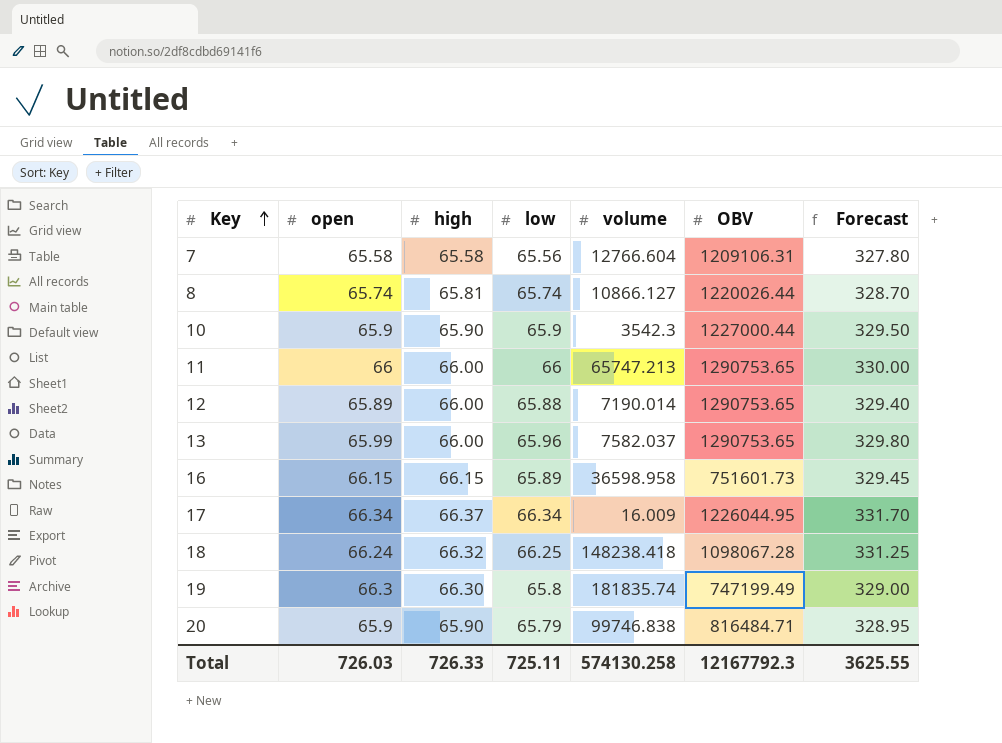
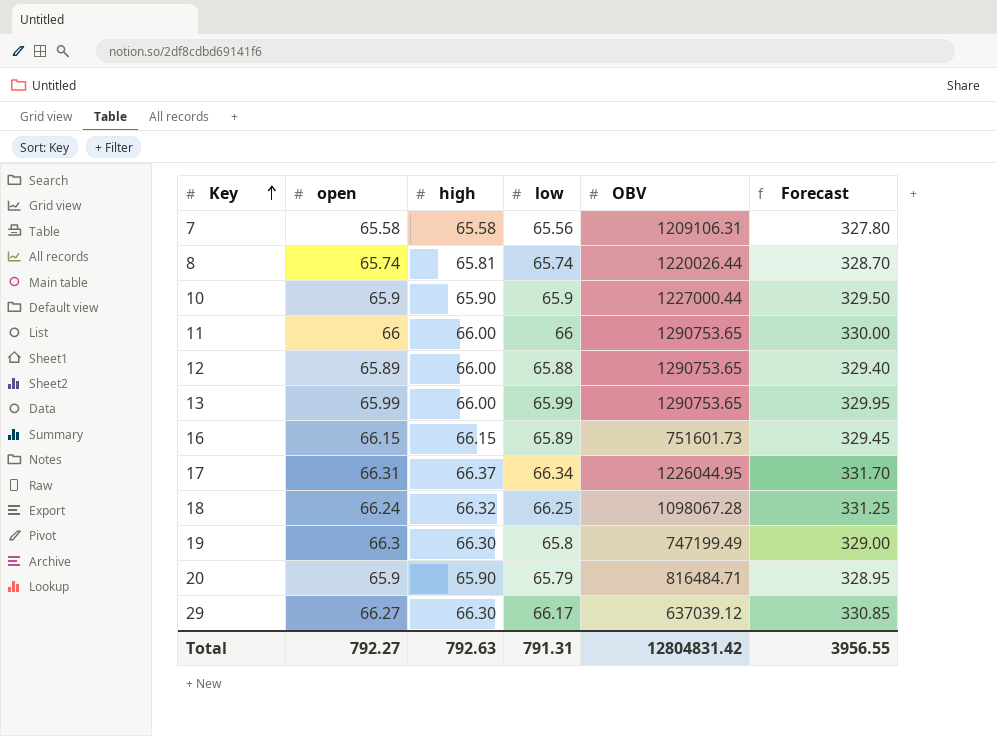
column volume | position: 5 -> none
13 | low: 65.96 -> 65.99
13 | Forecast: 329.80 -> 329.95
17 | open: 66.34 -> 66.31
row 29: none -> 66.27 | 66.30 | 66.17 | 637039.12 | 330.85
Total | open: 726.03 -> 792.27
Total | high: 726.33 -> 792.63
Total | low: 725.11 -> 791.31
Total | OBV: 12167792.3 -> 12804831.42
Total | Forecast: 3625.55 -> 3956.55

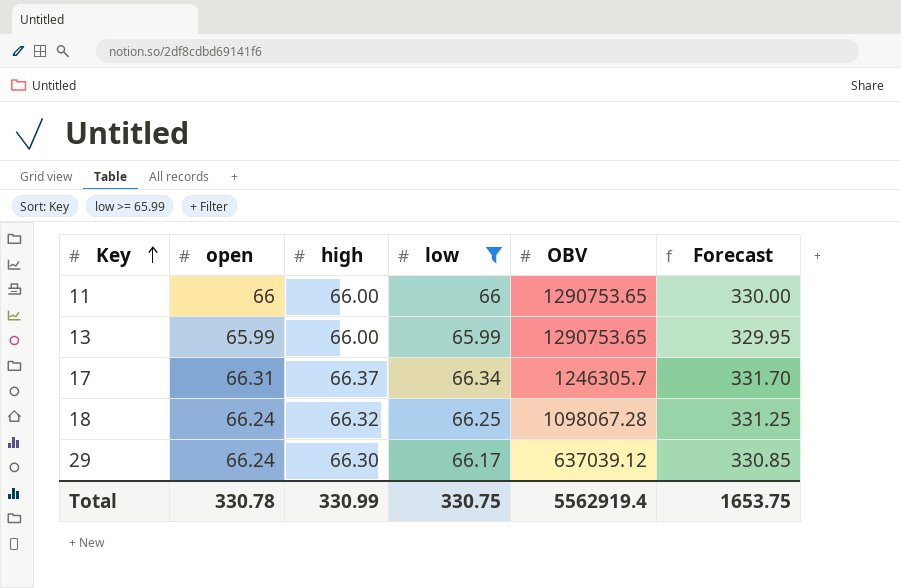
filter: none -> low >= 65.99
17 | OBV: 1226044.95 -> 1246305.7
29 | open: 66.27 -> 66.24
Total | open: 792.27 -> 330.78
Total | high: 792.63 -> 330.99
Total | low: 791.31 -> 330.75
Total | OBV: 12804831.42 -> 5562919.4
Total | Forecast: 3956.55 -> 1653.75

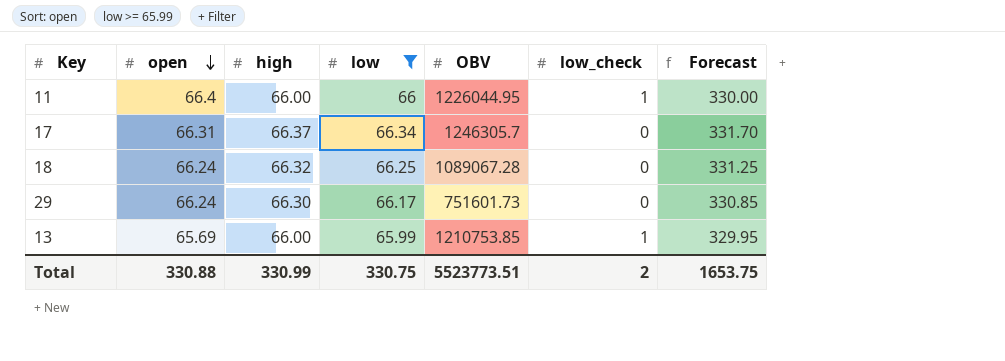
row order: Key ascending -> open descending
column low_check | position: none -> 6
11 | open: 66 -> 66.4
11 | OBV: 1290753.65 -> 1226044.95
18 | OBV: 1098067.28 -> 1089067.28
29 | OBV: 637039.12 -> 751601.73
13 | open: 65.99 -> 65.69
13 | OBV: 1290753.65 -> 1210753.85
Total | open: 330.78 -> 330.88
Total | OBV: 5562919.4 -> 5523773.51

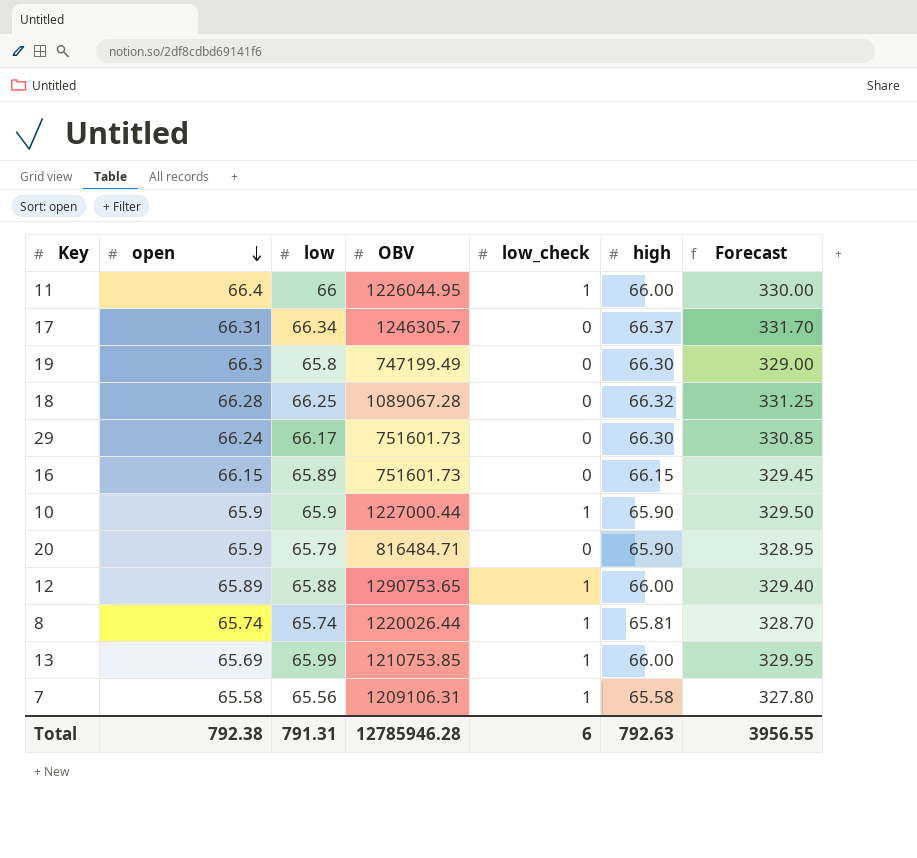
filter: low >= 65.99 -> none
column high | position: 3 -> 6
18 | open: 66.24 -> 66.28
Total | open: 330.88 -> 792.38
Total | low: 330.75 -> 791.31
Total | OBV: 5523773.51 -> 12785946.28
Total | low_check: 2 -> 6
Total | high: 330.99 -> 792.63
Total | Forecast: 1653.75 -> 3956.55

